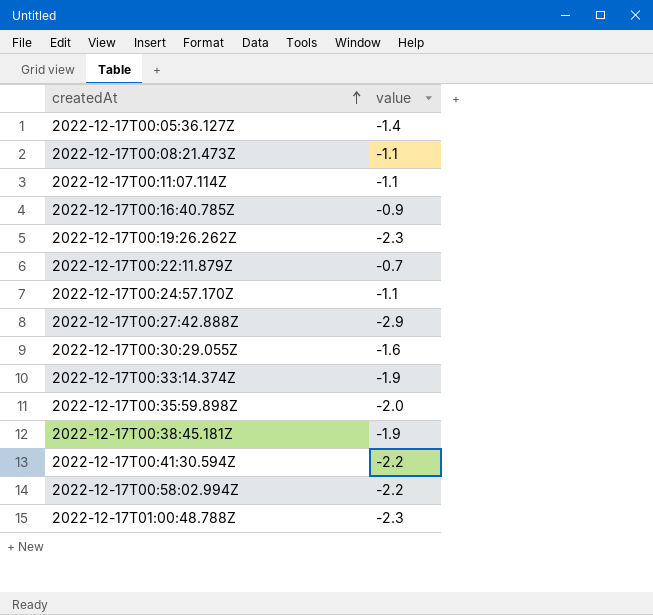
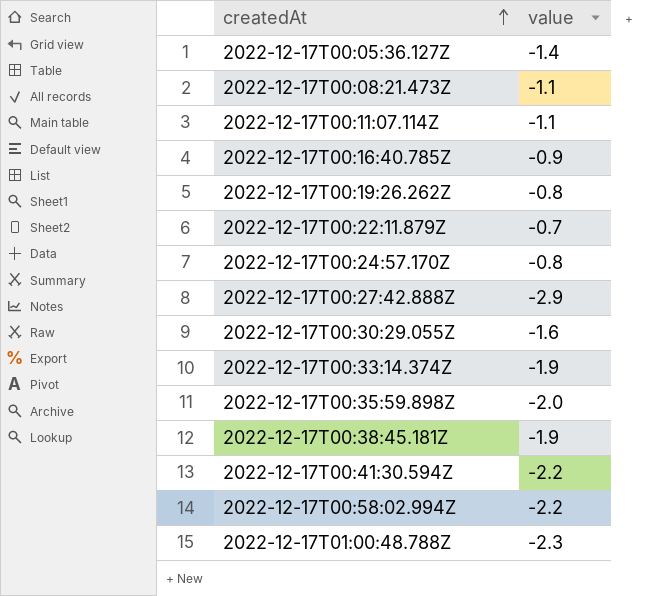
2022-12-17T00:19:26.262Z | value: -2.3 -> -0.8
2022-12-17T00:24:57.170Z | value: -1.1 -> -0.8

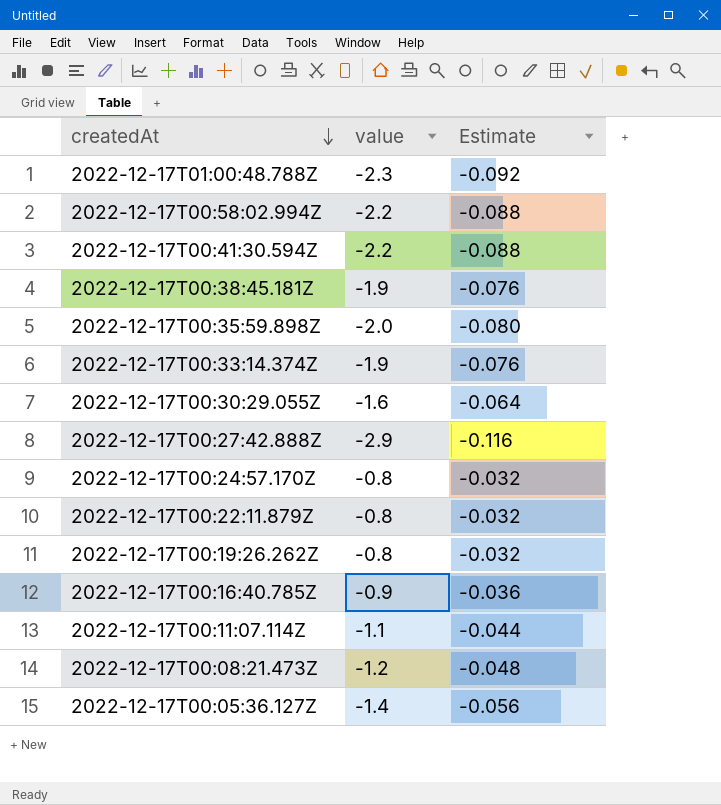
row order: createdAt ascending -> createdAt descending
column Estimate | formula: none -> [value] * 0.04
2022-12-17T00:22:11.879Z | value: -0.7 -> -0.8
2022-12-17T00:08:21.473Z | value: -1.1 -> -1.2

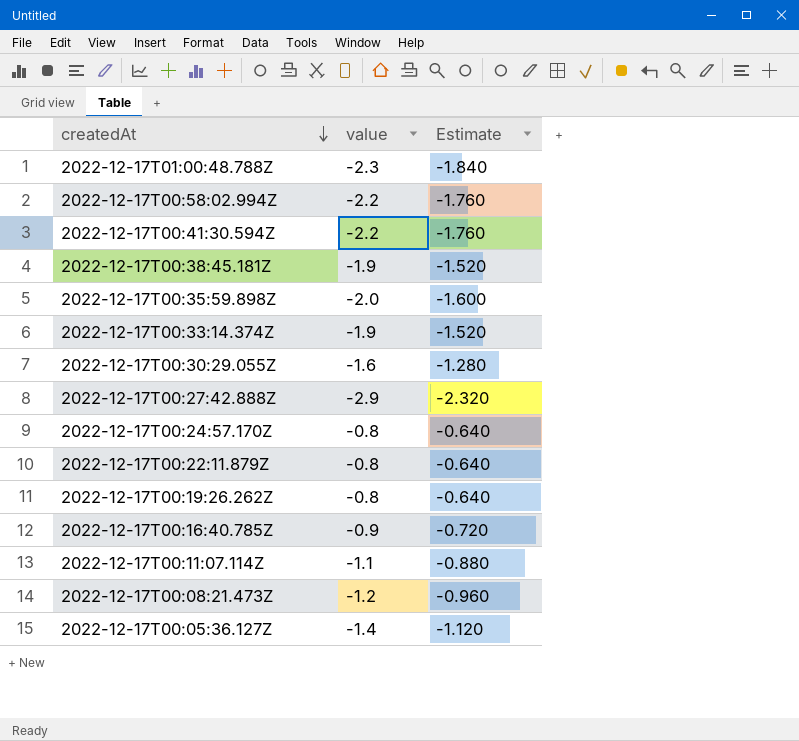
column Estimate | formula: [value] * 0.04 -> [value] * 0.8

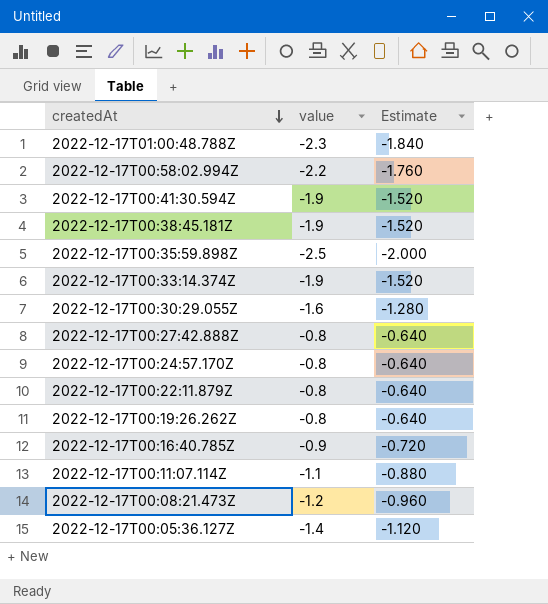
2022-12-17T00:41:30.594Z | value: -2.2 -> -1.9
2022-12-17T00:41:30.594Z | Estimate: -1.760 -> -1.520
2022-12-17T00:35:59.898Z | value: -2.0 -> -2.5
2022-12-17T00:35:59.898Z | Estimate: -1.600 -> -2.000
2022-12-17T00:27:42.888Z | value: -2.9 -> -0.8
2022-12-17T00:27:42.888Z | Estimate: -2.320 -> -0.640

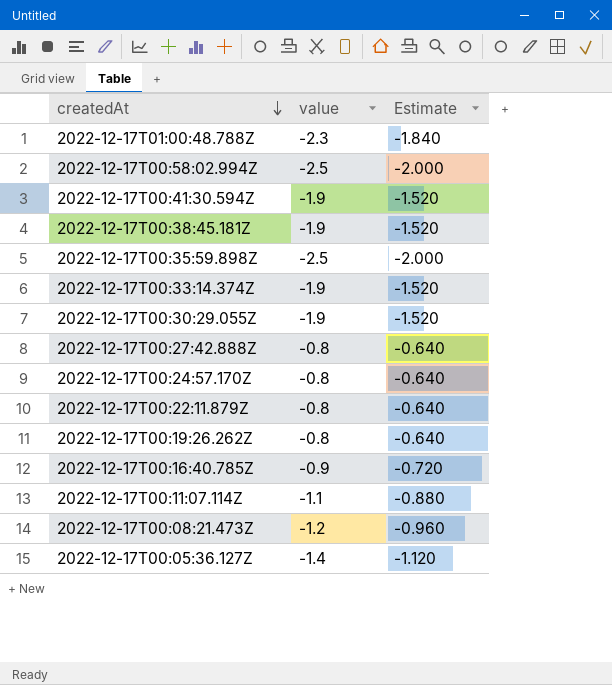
2022-12-17T00:58:02.994Z | value: -2.2 -> -2.5
2022-12-17T00:58:02.994Z | Estimate: -1.760 -> -2.000
2022-12-17T00:30:29.055Z | value: -1.6 -> -1.9
2022-12-17T00:30:29.055Z | Estimate: -1.280 -> -1.520

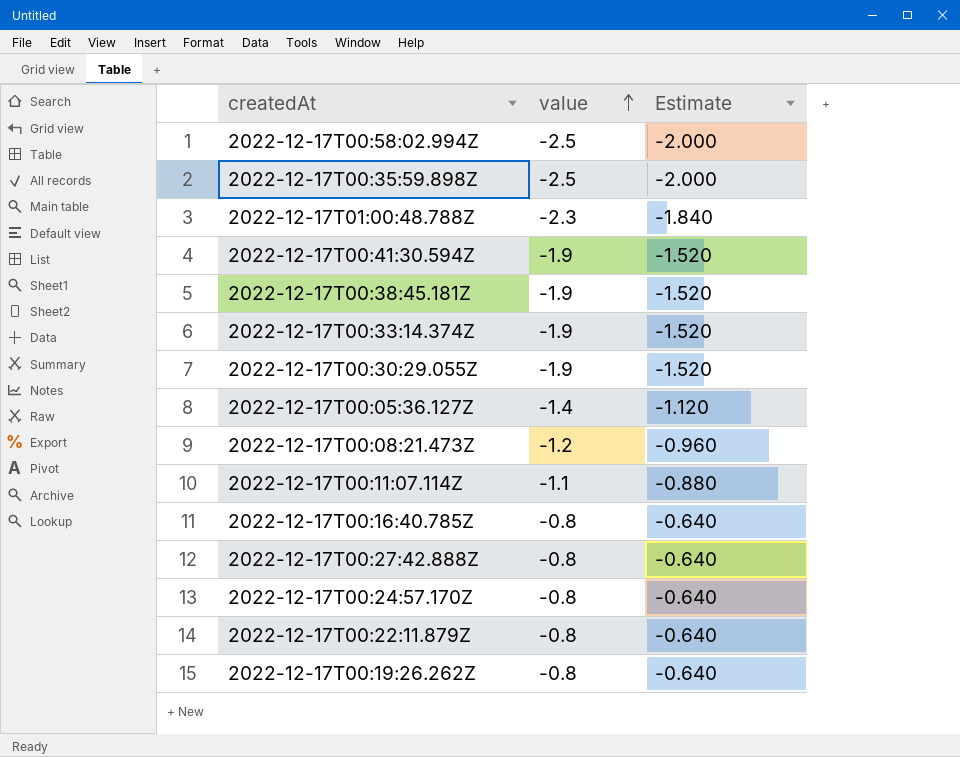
row order: createdAt descending -> value ascending
2022-12-17T00:16:40.785Z | value: -0.9 -> -0.8
2022-12-17T00:16:40.785Z | Estimate: -0.720 -> -0.640

